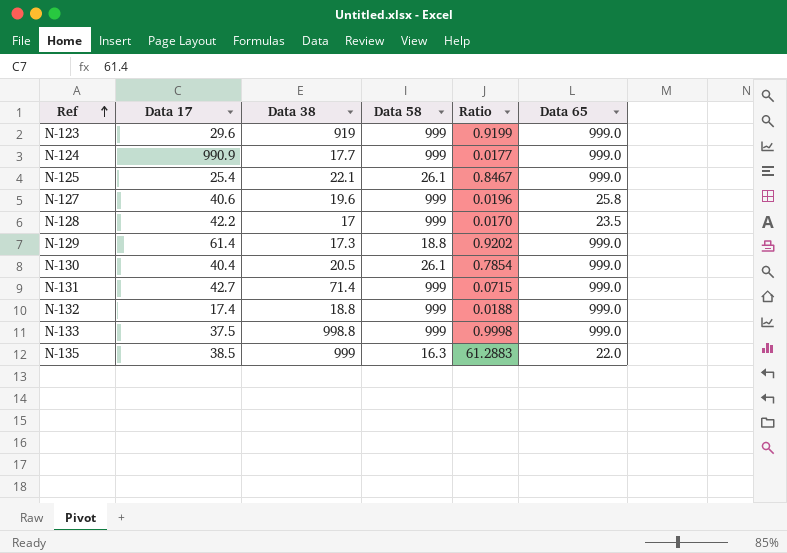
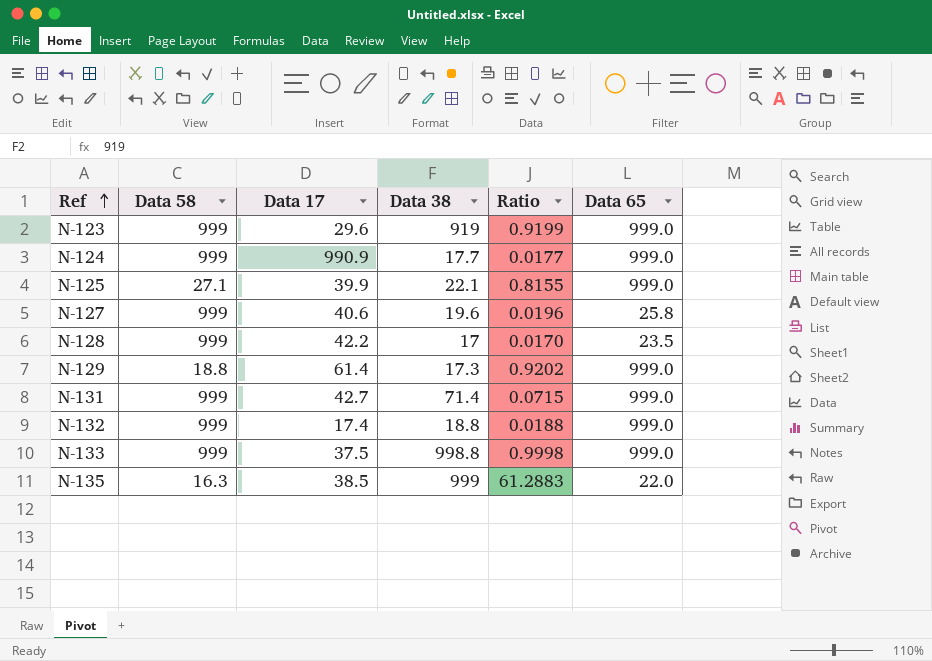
column Data 58 | position: 4 -> 2
row N-130: 40.4 | 20.5 | 26.1 | 0.7854 | 999.0 -> none
N-125 | Data 58: 26.1 -> 27.1
N-125 | Data 17: 25.4 -> 39.9
N-125 | Ratio: 0.8467 -> 0.8155

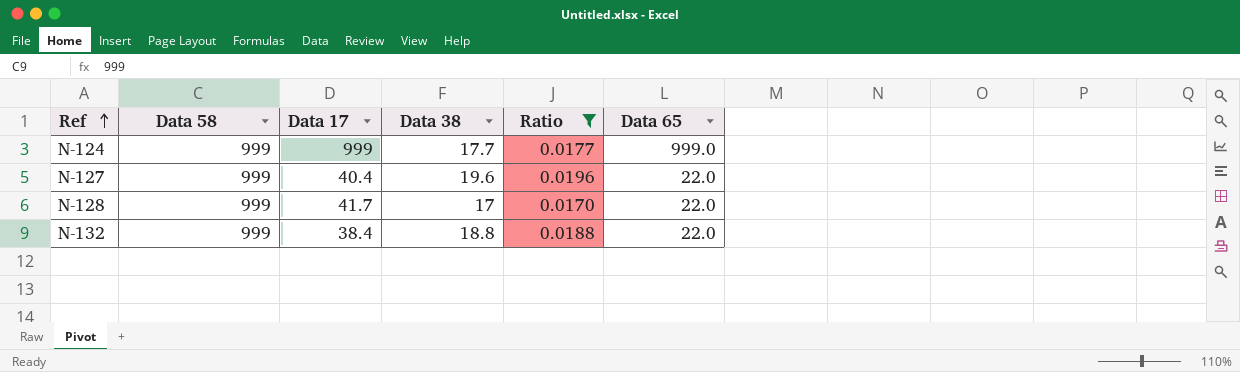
filter: none -> Ratio <= 0.0196
N-124 | Data 17: 990.9 -> 999
N-127 | Data 17: 40.6 -> 40.4
N-127 | Data 65: 25.8 -> 22.0
N-128 | Data 17: 42.2 -> 41.7
N-128 | Data 65: 23.5 -> 22.0
N-132 | Data 17: 17.4 -> 38.4
N-132 | Data 65: 999.0 -> 22.0

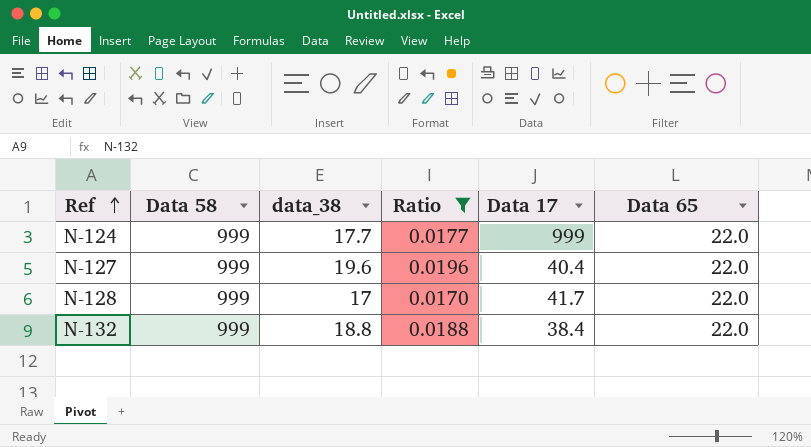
column name: Data 38 -> data_38
column Data 17 | position: 3 -> 5
N-124 | Data 65: 999.0 -> 22.0

